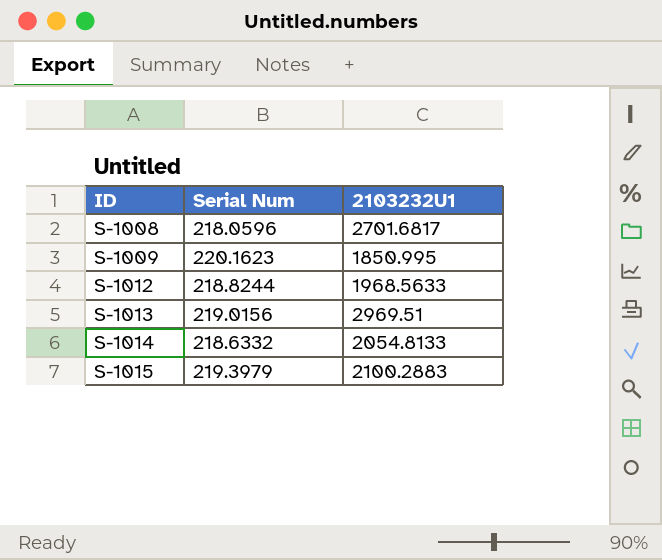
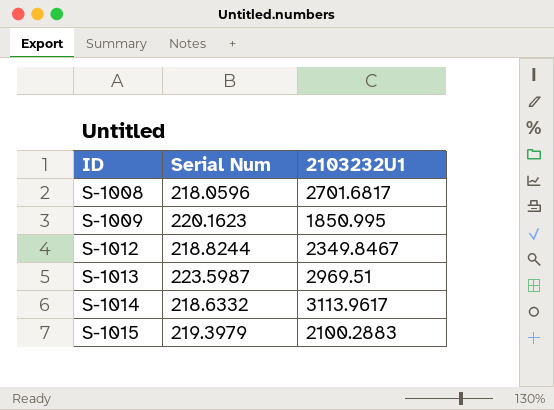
S-1012 | 2103232U1: 1968.5633 -> 2349.8467
S-1013 | Serial Num: 219.0156 -> 223.5987
S-1014 | 2103232U1: 2054.8133 -> 3113.9617

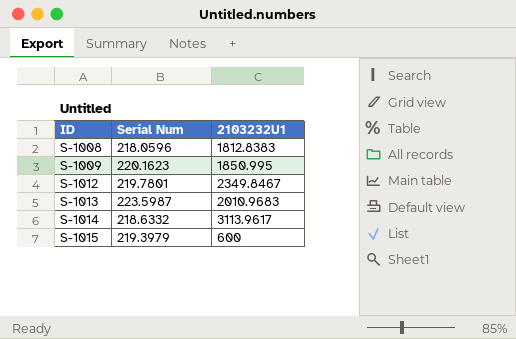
S-1008 | 2103232U1: 2701.6817 -> 1812.8383
S-1012 | Serial Num: 218.8244 -> 219.7801
S-1013 | 2103232U1: 2969.51 -> 2010.9683
S-1015 | 2103232U1: 2100.2883 -> 600

